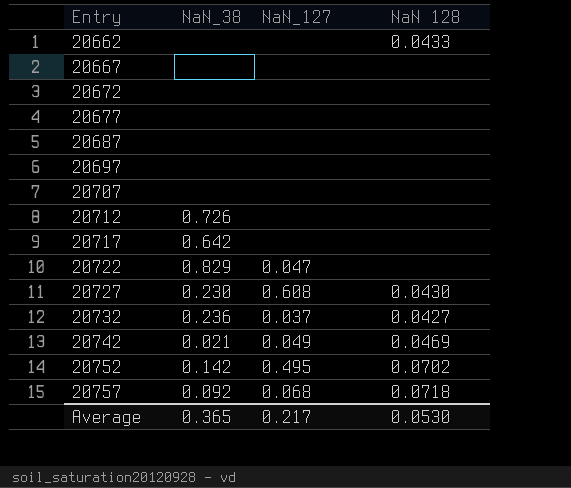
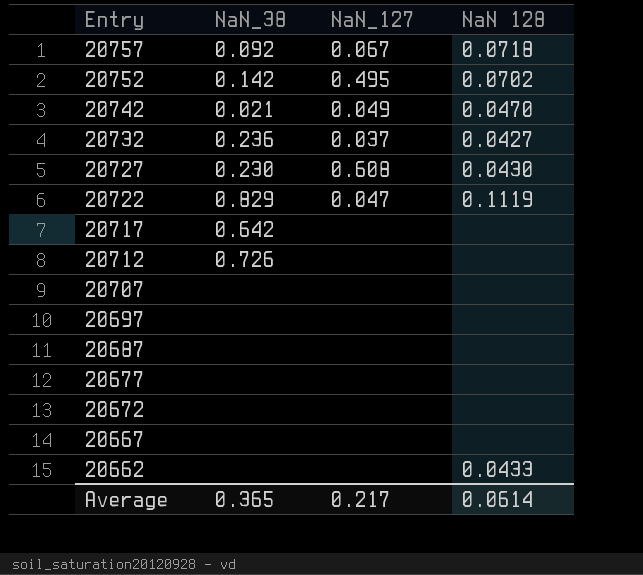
row order: Entry ascending -> Entry descending
20757 | NaN_127: 0.068 -> 0.067
20742 | NaN 128: 0.0469 -> 0.0470
20722 | NaN 128: none -> 0.1119
Average | NaN 128: 0.0530 -> 0.0614

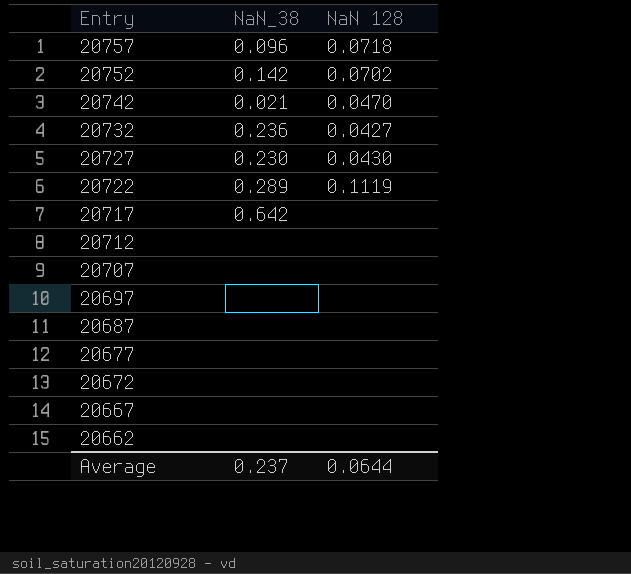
column NaN_127 | position: 3 -> none
20757 | NaN_38: 0.092 -> 0.096
20722 | NaN_38: 0.829 -> 0.289
20712 | NaN_38: 0.726 -> none
20662 | NaN 128: 0.0433 -> none
Average | NaN_38: 0.365 -> 0.237
Average | NaN 128: 0.0614 -> 0.0644

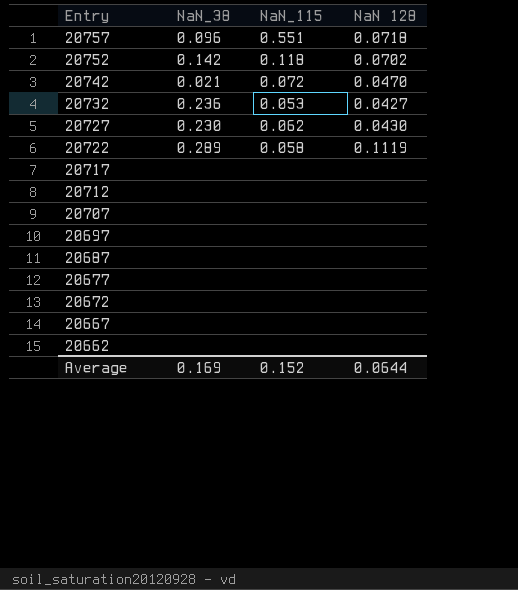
column NaN_115 | position: none -> 3
20717 | NaN_38: 0.642 -> none
Average | NaN_38: 0.237 -> 0.169

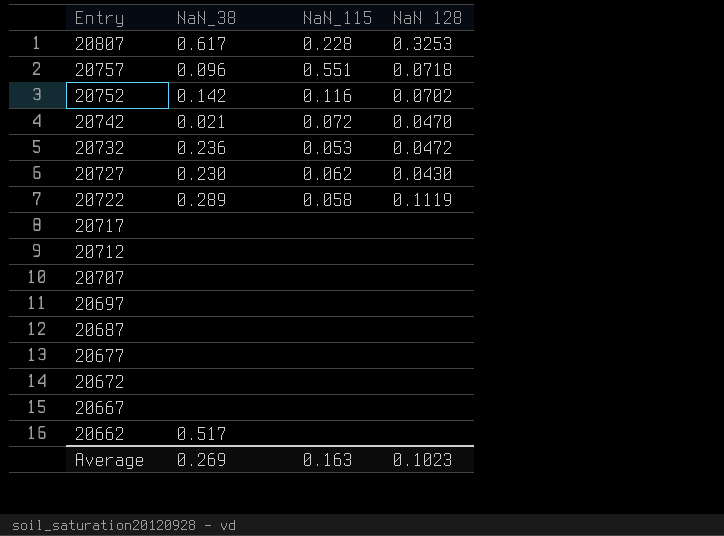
row 20807: none -> 0.617 | 0.228 | 0.3253
20752 | NaN_115: 0.118 -> 0.116
20732 | NaN 128: 0.0427 -> 0.0472
20662 | NaN_38: none -> 0.517
Average | NaN_38: 0.169 -> 0.269
Average | NaN_115: 0.152 -> 0.163
Average | NaN 128: 0.0644 -> 0.1023

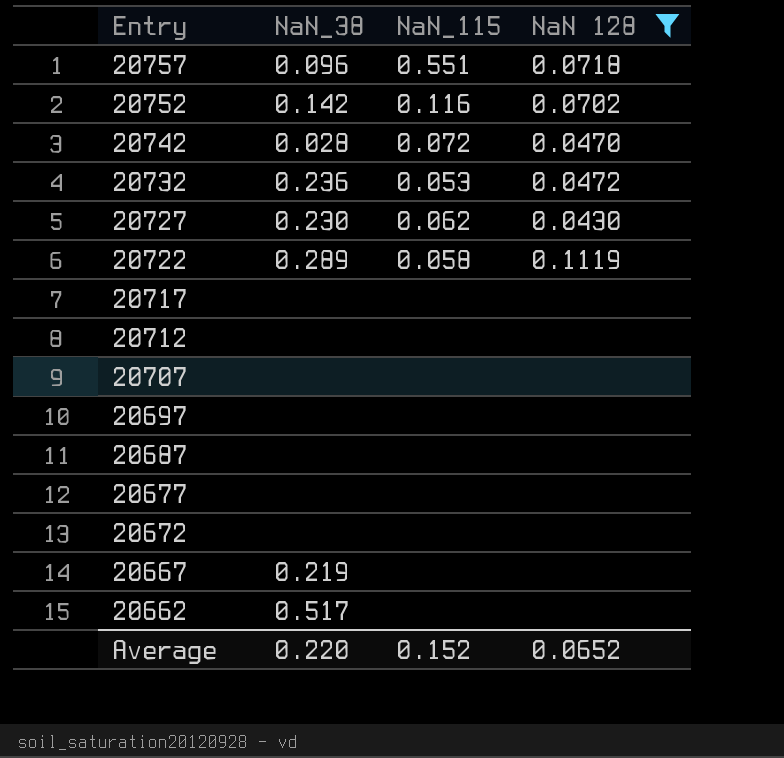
filter: none -> NaN 128 != 0.3253
20742 | NaN_38: 0.021 -> 0.028
20667 | NaN_38: none -> 0.219
Average | NaN_38: 0.269 -> 0.220
Average | NaN_115: 0.163 -> 0.152
Average | NaN 128: 0.1023 -> 0.0652

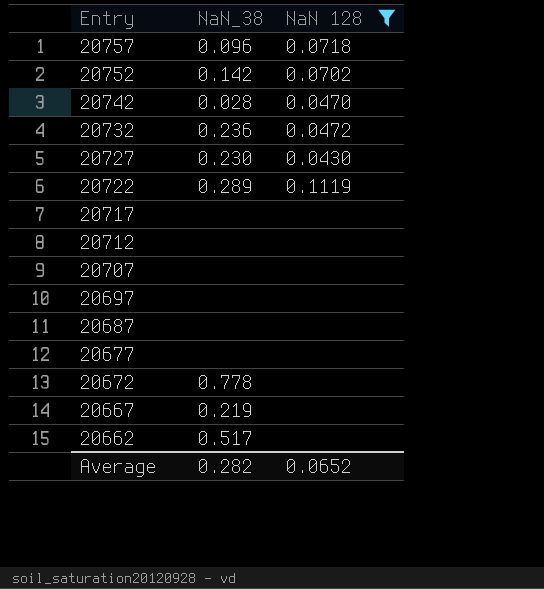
column NaN_115 | position: 3 -> none
20672 | NaN_38: none -> 0.778
Average | NaN_38: 0.220 -> 0.282

